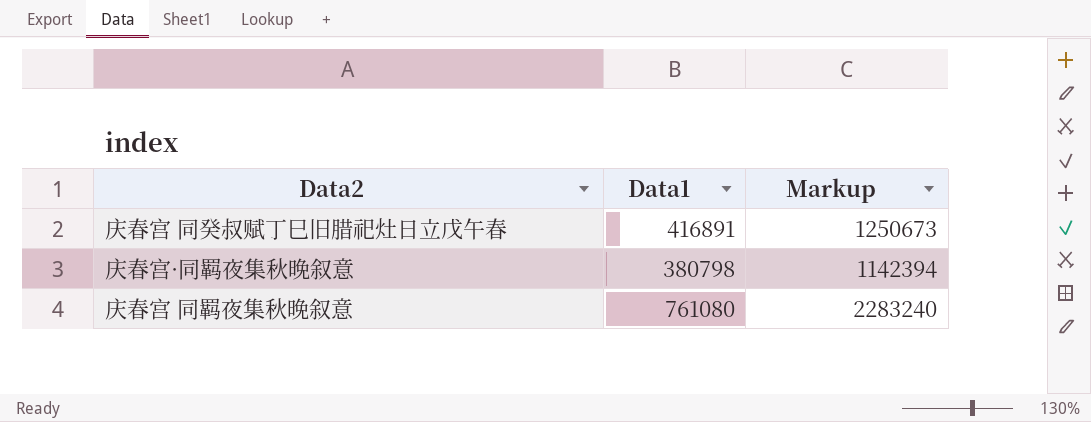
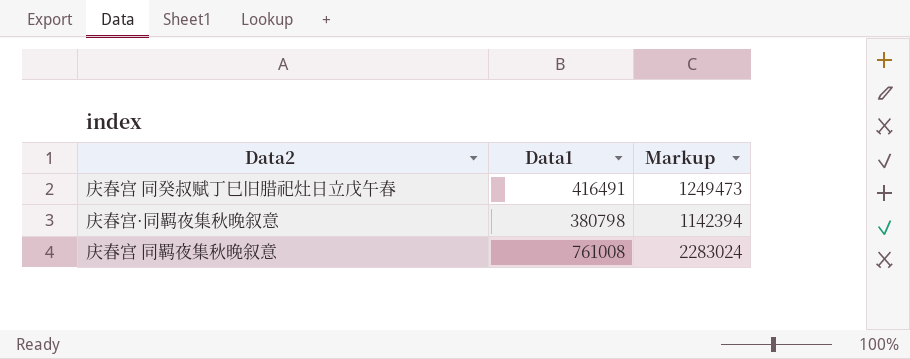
庆春宫 同癸叔赋丁巳旧腊祀灶日立戊午春 | Data1: 416891 -> 416491
庆春宫 同癸叔赋丁巳旧腊祀灶日立戊午春 | Markup: 1250673 -> 1249473
庆春宫 同羁夜集秋晚叙意 | Data1: 761080 -> 761008
庆春宫 同羁夜集秋晚叙意 | Markup: 2283240 -> 2283024

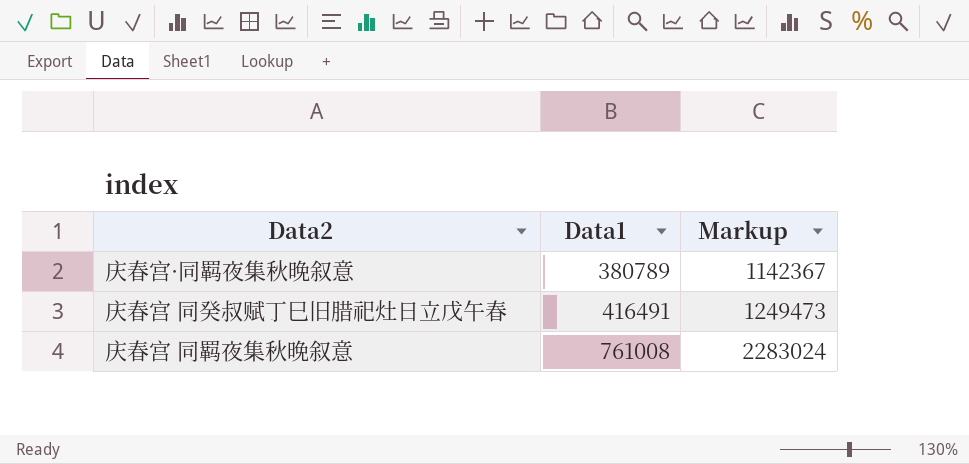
row order: none -> Data1 ascending
庆春宫·同羁夜集秋晚叙意 | Data1: 380798 -> 380789
庆春宫·同羁夜集秋晚叙意 | Markup: 1142394 -> 1142367

